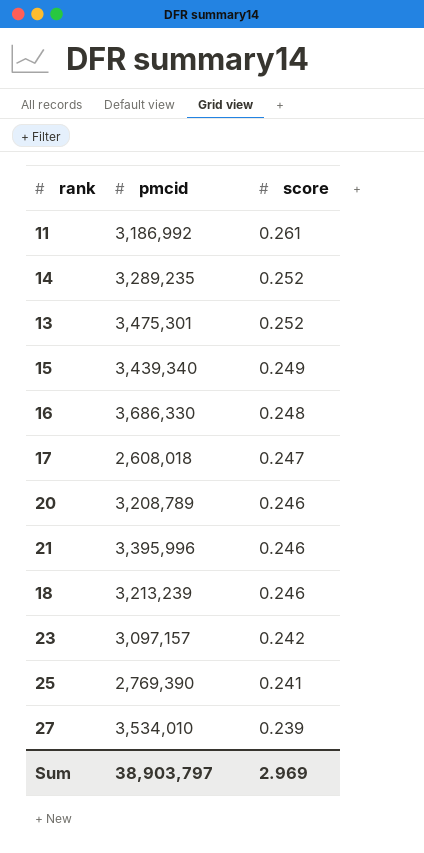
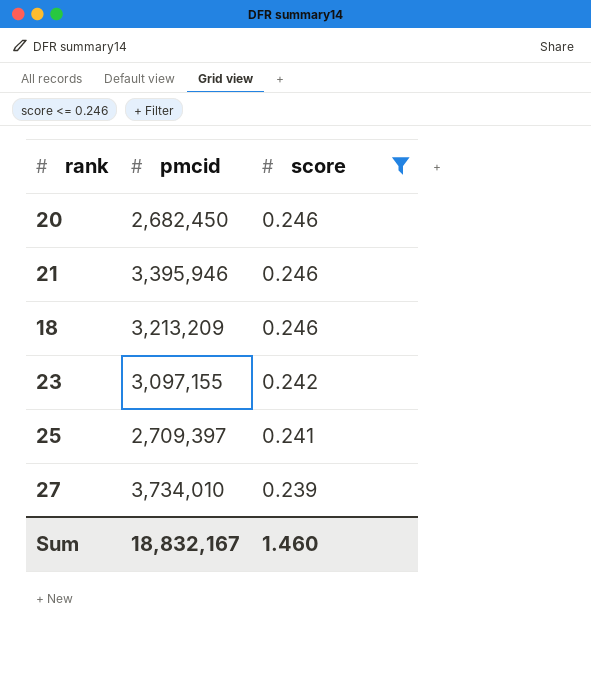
filter: none -> score <= 0.246
20 | pmcid: 3,208,789 -> 2,682,450
21 | pmcid: 3,395,996 -> 3,395,946
18 | pmcid: 3,213,239 -> 3,213,209
23 | pmcid: 3,097,157 -> 3,097,155
25 | pmcid: 2,769,390 -> 2,709,397
27 | pmcid: 3,534,010 -> 3,734,010
Sum | pmcid: 38,903,797 -> 18,832,167
Sum | score: 2.969 -> 1.460

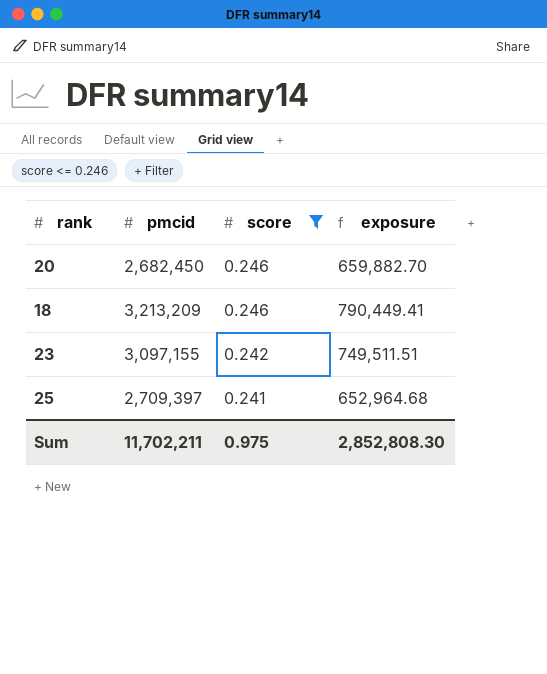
column exposure | formula: none -> [pmcid] * [score]
row 21: 3,395,946 | 0.246 -> none
row 27: 3,734,010 | 0.239 -> none
Sum | pmcid: 18,832,167 -> 11,702,211
Sum | score: 1.460 -> 0.975

